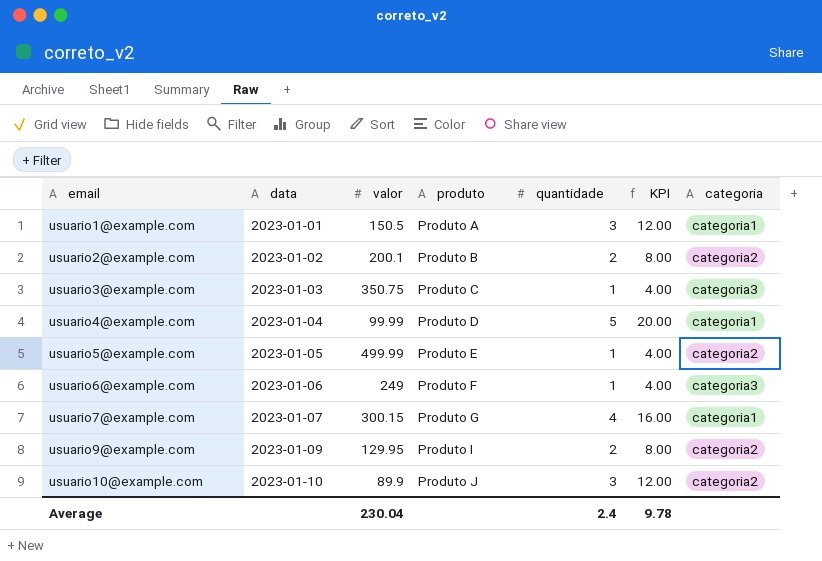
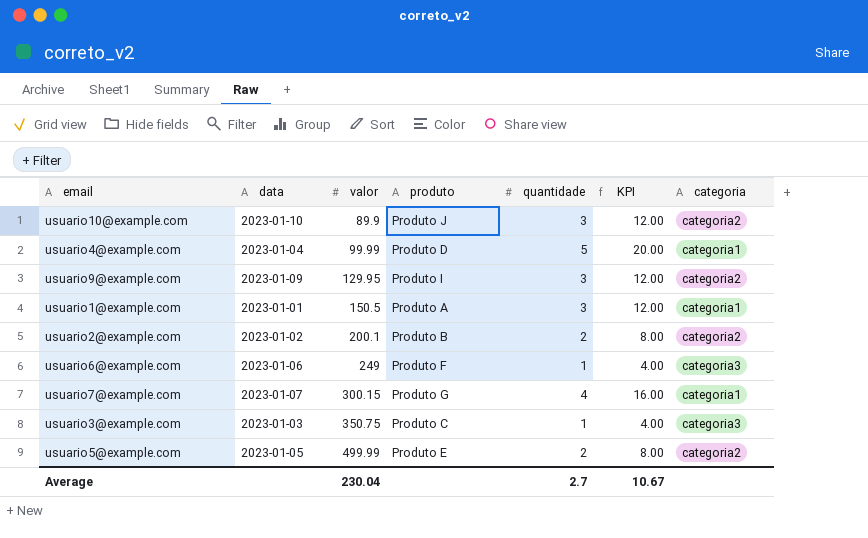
row order: email ascending -> valor ascending
usuario9@example.com | quantidade: 2 -> 3
usuario9@example.com | KPI: 8.00 -> 12.00
usuario5@example.com | quantidade: 1 -> 2
usuario5@example.com | KPI: 4.00 -> 8.00
Average | quantidade: 2.4 -> 2.7
Average | KPI: 9.78 -> 10.67

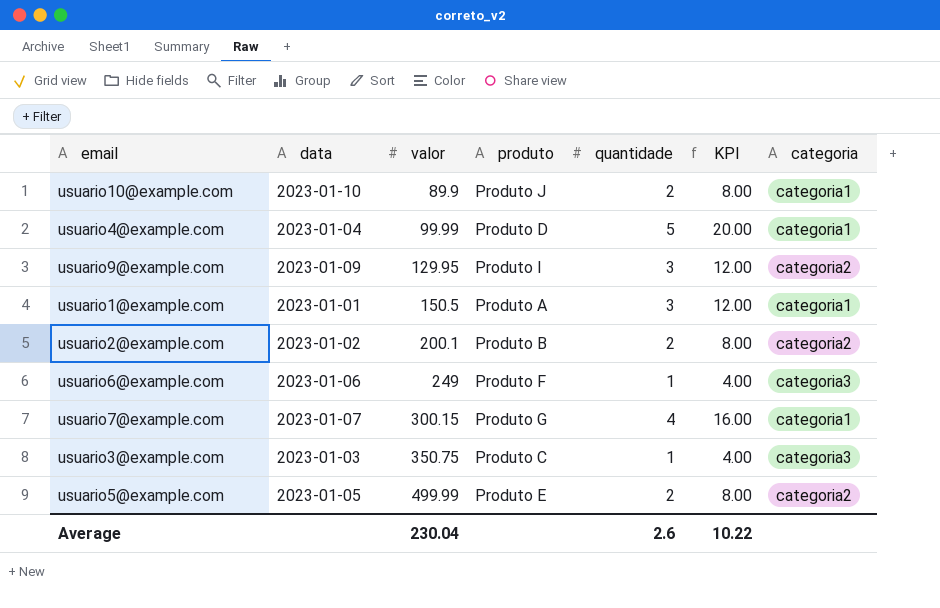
usuario10@example.com | quantidade: 3 -> 2
usuario10@example.com | KPI: 12.00 -> 8.00
usuario10@example.com | categoria: categoria2 -> categoria1
Average | quantidade: 2.7 -> 2.6
Average | KPI: 10.67 -> 10.22

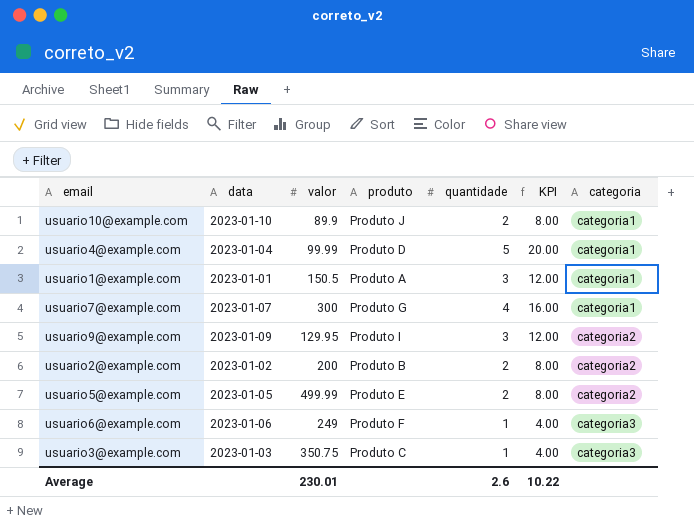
row order: valor ascending -> categoria ascending
usuario7@example.com | valor: 300.15 -> 300
usuario2@example.com | valor: 200.1 -> 200
Average | valor: 230.04 -> 230.01

